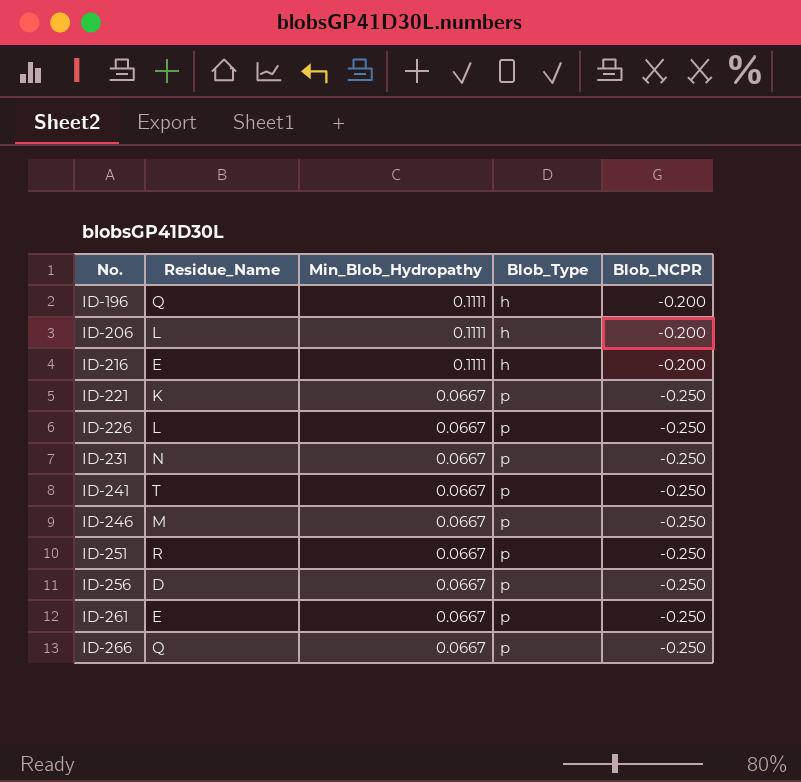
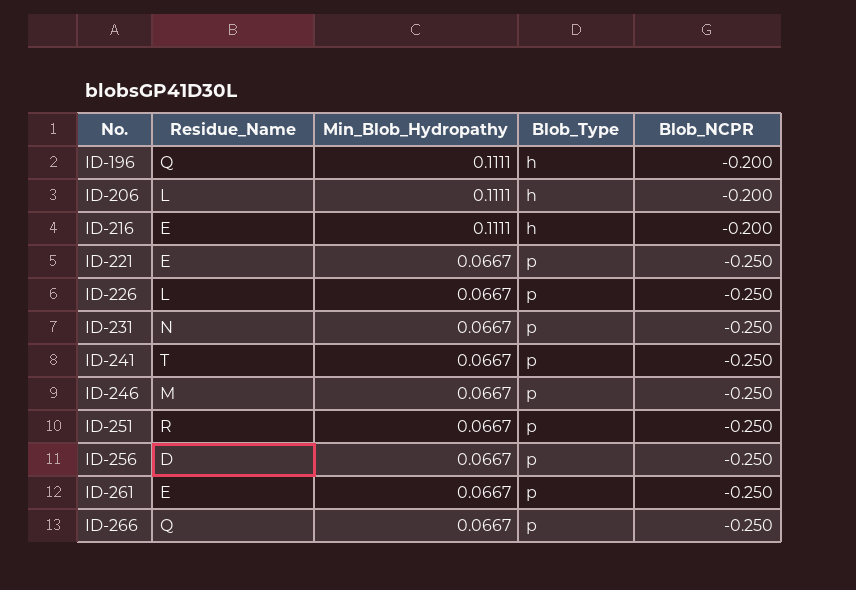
ID-221 | Residue_Name: K -> E

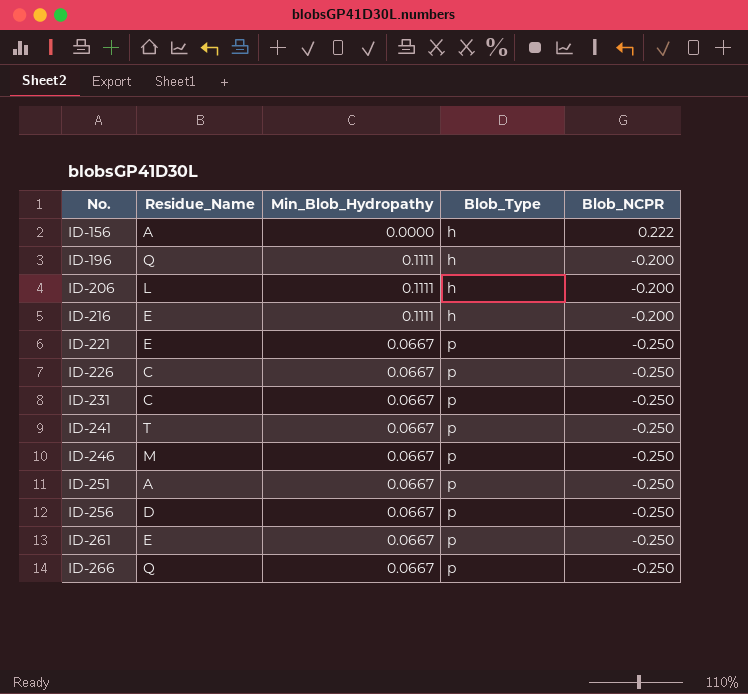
row ID-156: none -> A | 0.0000 | h | 0.222
ID-226 | Residue_Name: L -> C
ID-231 | Residue_Name: N -> C
ID-251 | Residue_Name: R -> A

